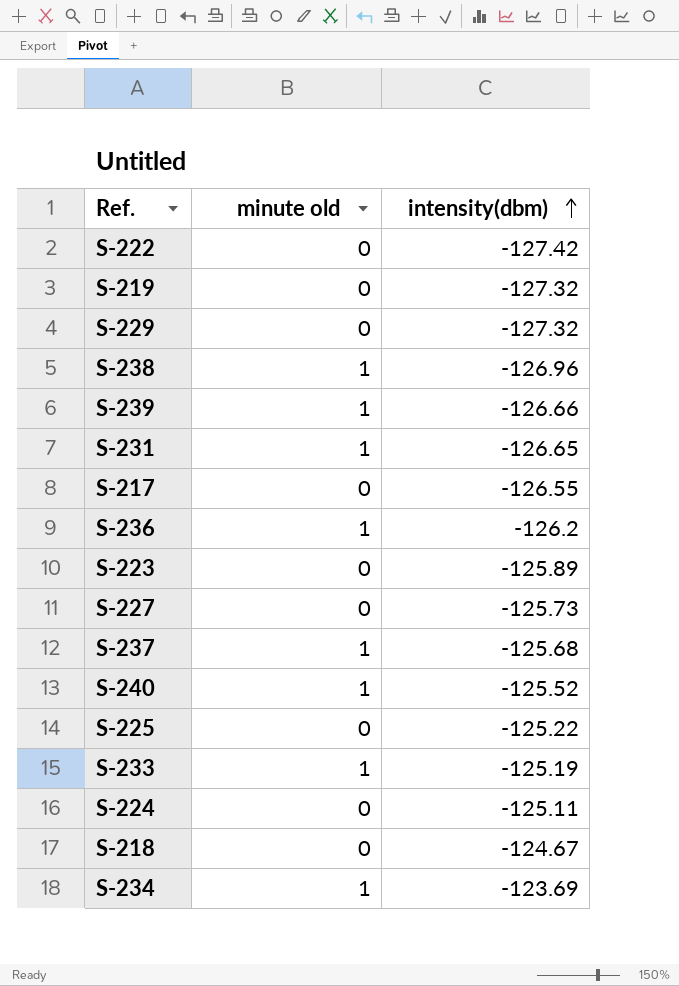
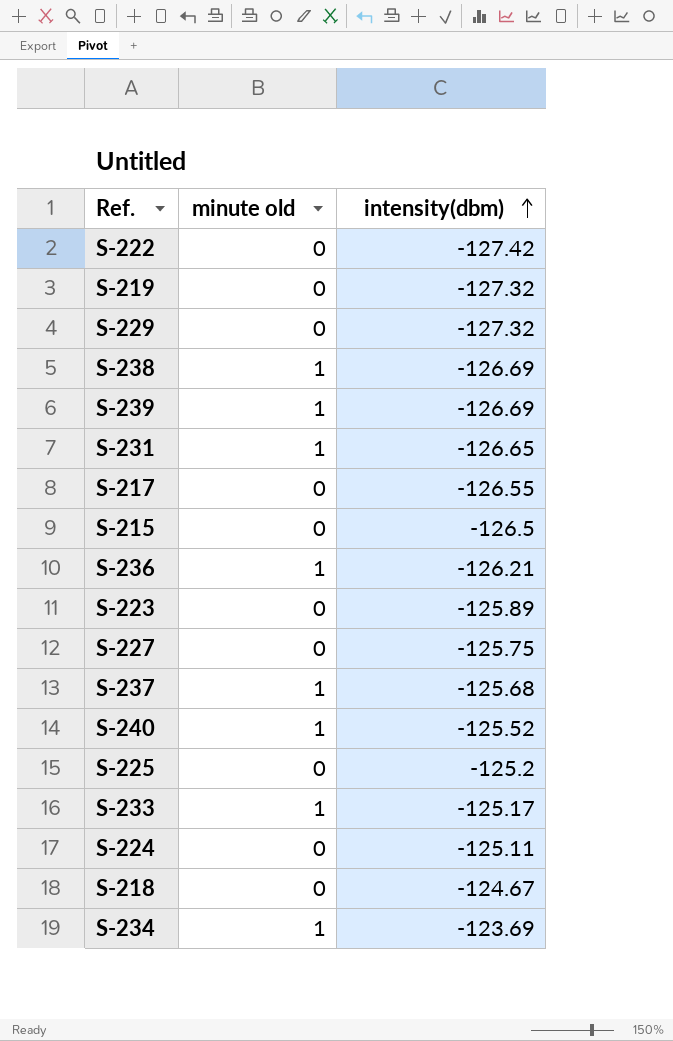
S-238 | intensity(dbm): -126.96 -> -126.69
S-239 | intensity(dbm): -126.66 -> -126.69
row S-215: none -> 0 | -126.5
S-236 | intensity(dbm): -126.2 -> -126.21
S-227 | intensity(dbm): -125.73 -> -125.75
S-225 | intensity(dbm): -125.22 -> -125.2
S-233 | intensity(dbm): -125.19 -> -125.17

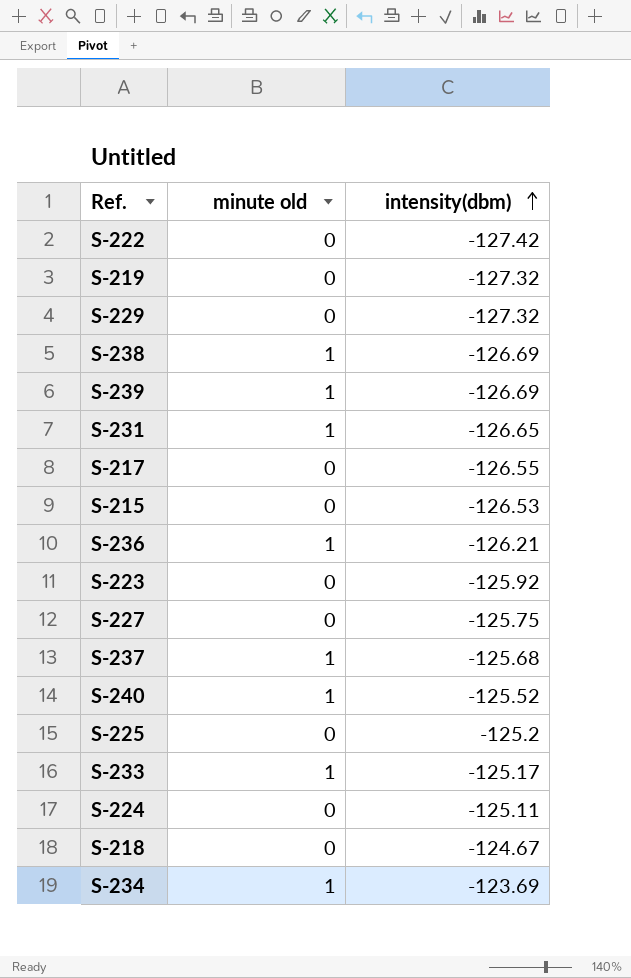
S-215 | intensity(dbm): -126.5 -> -126.53
S-223 | intensity(dbm): -125.89 -> -125.92

